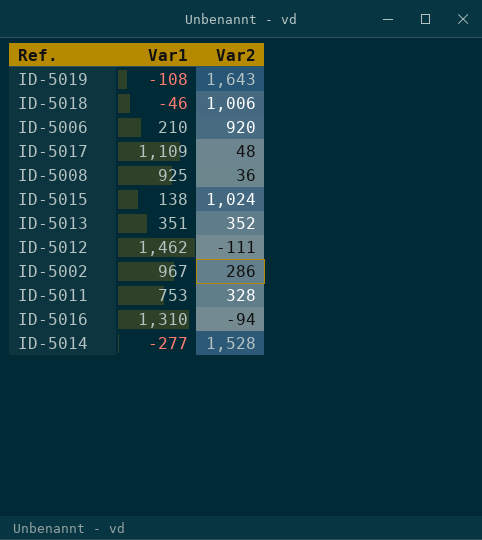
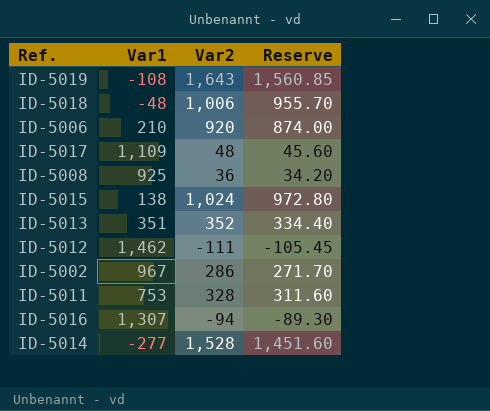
column Reserve | formula: none -> [Var2] * 0.95
ID-5018 | Var1: -46 -> -48
ID-5016 | Var1: 1,310 -> 1,307

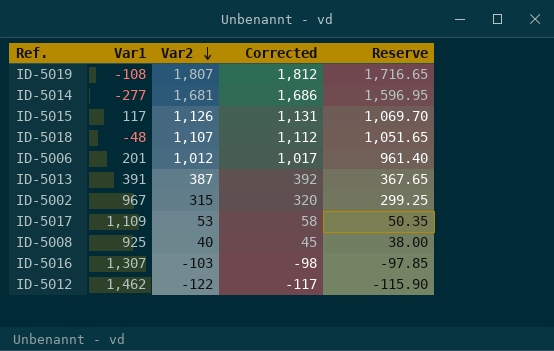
row order: none -> Var2 descending
column Corrected | formula: none -> [Var2] + 5
row ID-5011: 753 | 328 | 311.60 -> none
ID-5019 | Var2: 1,643 -> 1,807
ID-5019 | Reserve: 1,560.85 -> 1,716.65
ID-5014 | Var2: 1,528 -> 1,681
ID-5014 | Reserve: 1,451.60 -> 1,596.95
ID-5015 | Var1: 138 -> 117
ID-5015 | Var2: 1,024 -> 1,126
ID-5015 | Reserve: 972.80 -> 1,069.70
ID-5018 | Var2: 1,006 -> 1,107
ID-5018 | Reserve: 955.70 -> 1,051.65
ID-5006 | Var1: 210 -> 201
ID-5006 | Var2: 920 -> 1,012
ID-5006 | Reserve: 874.00 -> 961.40
ID-5013 | Var1: 351 -> 391
ID-5013 | Var2: 352 -> 387
ID-5013 | Reserve: 334.40 -> 367.65
ID-5002 | Var2: 286 -> 315
ID-5002 | Reserve: 271.70 -> 299.25
ID-5017 | Var2: 48 -> 53
ID-5017 | Reserve: 45.60 -> 50.35
ID-5008 | Var2: 36 -> 40
ID-5008 | Reserve: 34.20 -> 38.00
ID-5016 | Var2: -94 -> -103
ID-5016 | Reserve: -89.30 -> -97.85
ID-5012 | Var2: -111 -> -122
ID-5012 | Reserve: -105.45 -> -115.90

